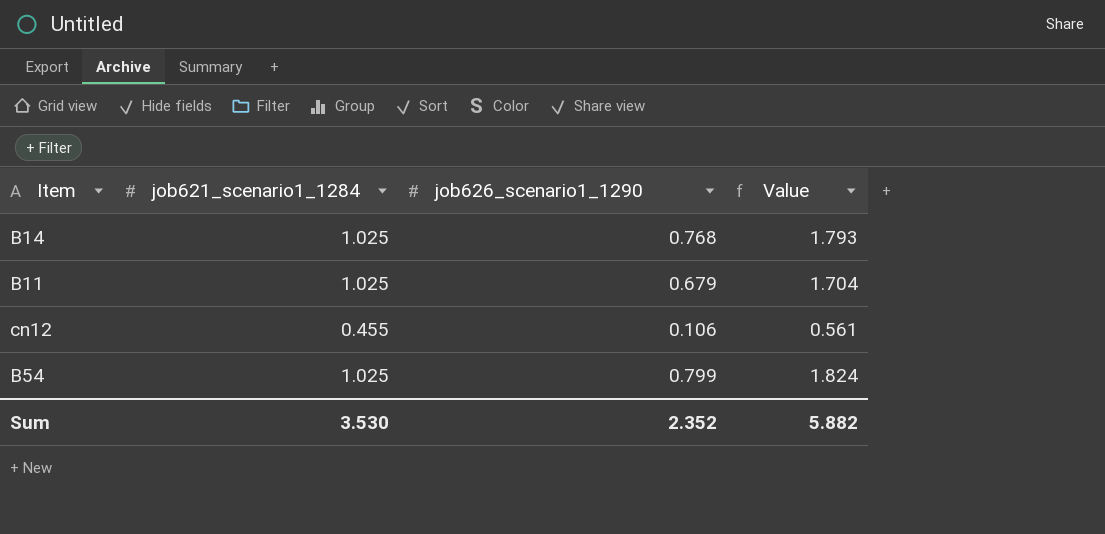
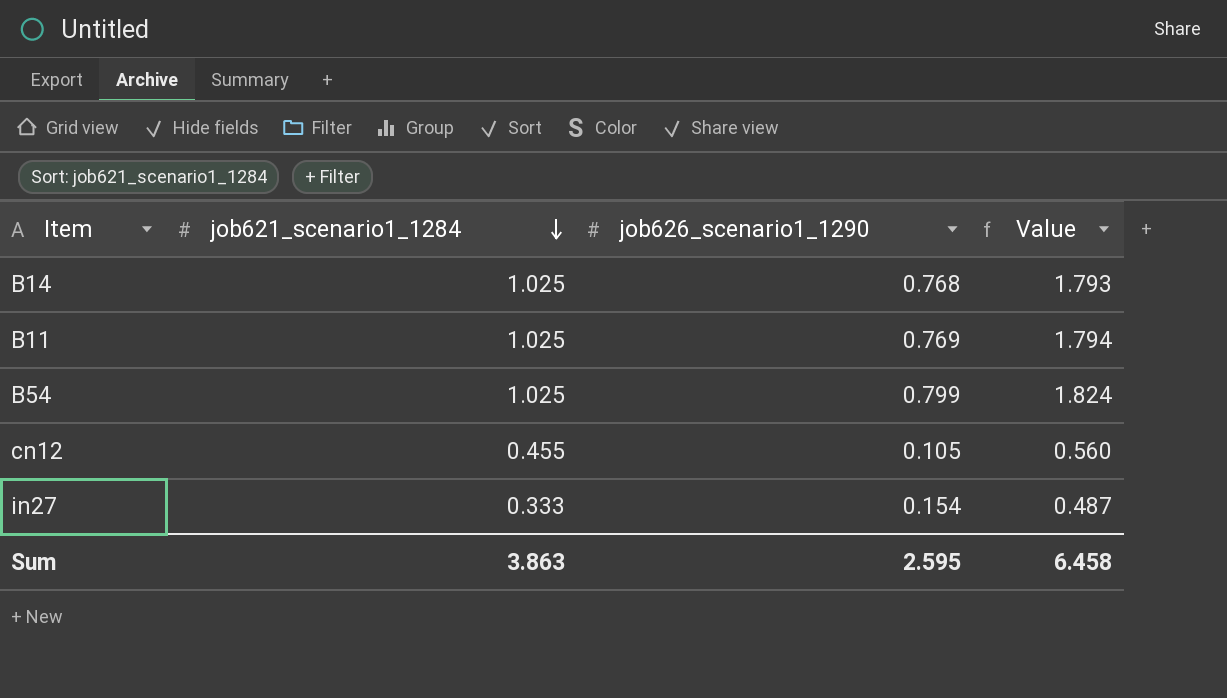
row order: none -> job621_scenario1_1284 descending
B11 | job626_scenario1_1290: 0.679 -> 0.769
B11 | Value: 1.704 -> 1.794
cn12 | job626_scenario1_1290: 0.106 -> 0.105
cn12 | Value: 0.561 -> 0.560
row in27: none -> 0.333 | 0.154 | 0.487
Sum | job621_scenario1_1284: 3.530 -> 3.863
Sum | job626_scenario1_1290: 2.352 -> 2.595
Sum | Value: 5.882 -> 6.458

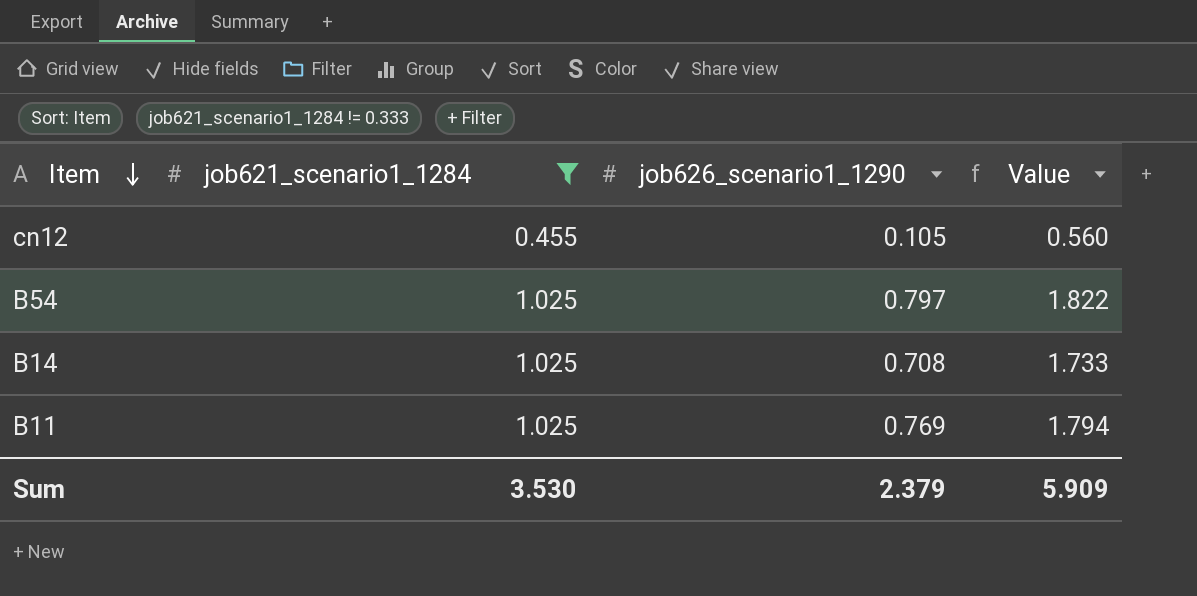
filter: none -> job621_scenario1_1284 != 0.333
row order: job621_scenario1_1284 descending -> Item descending
B54 | job626_scenario1_1290: 0.799 -> 0.797
B54 | Value: 1.824 -> 1.822
B14 | job626_scenario1_1290: 0.768 -> 0.708
B14 | Value: 1.793 -> 1.733
Sum | job621_scenario1_1284: 3.863 -> 3.530
Sum | job626_scenario1_1290: 2.595 -> 2.379
Sum | Value: 6.458 -> 5.909

